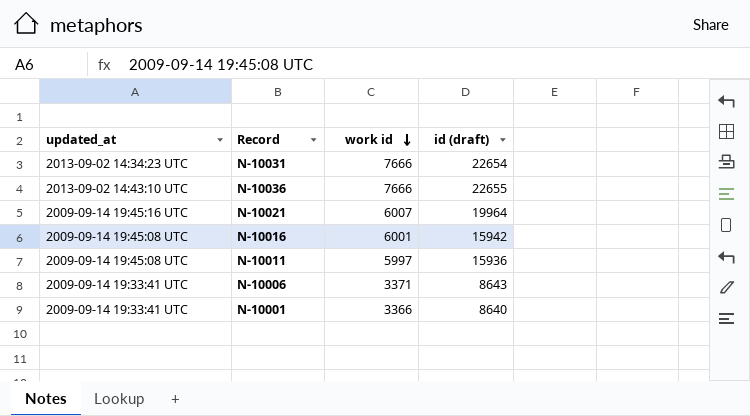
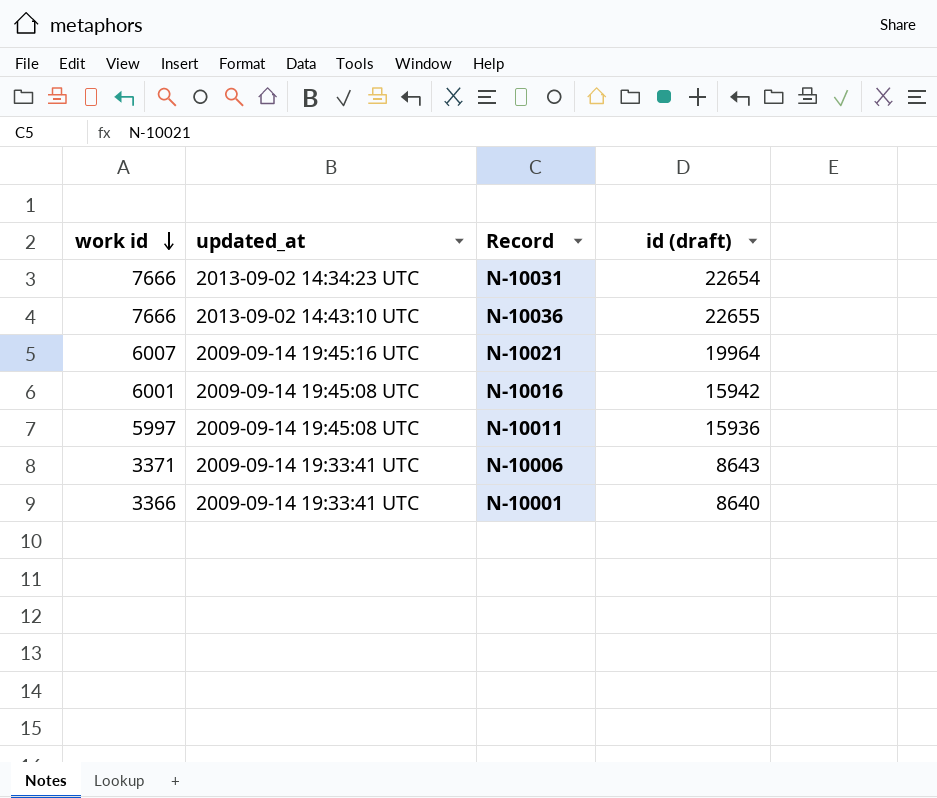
column work id | position: 3 -> 1

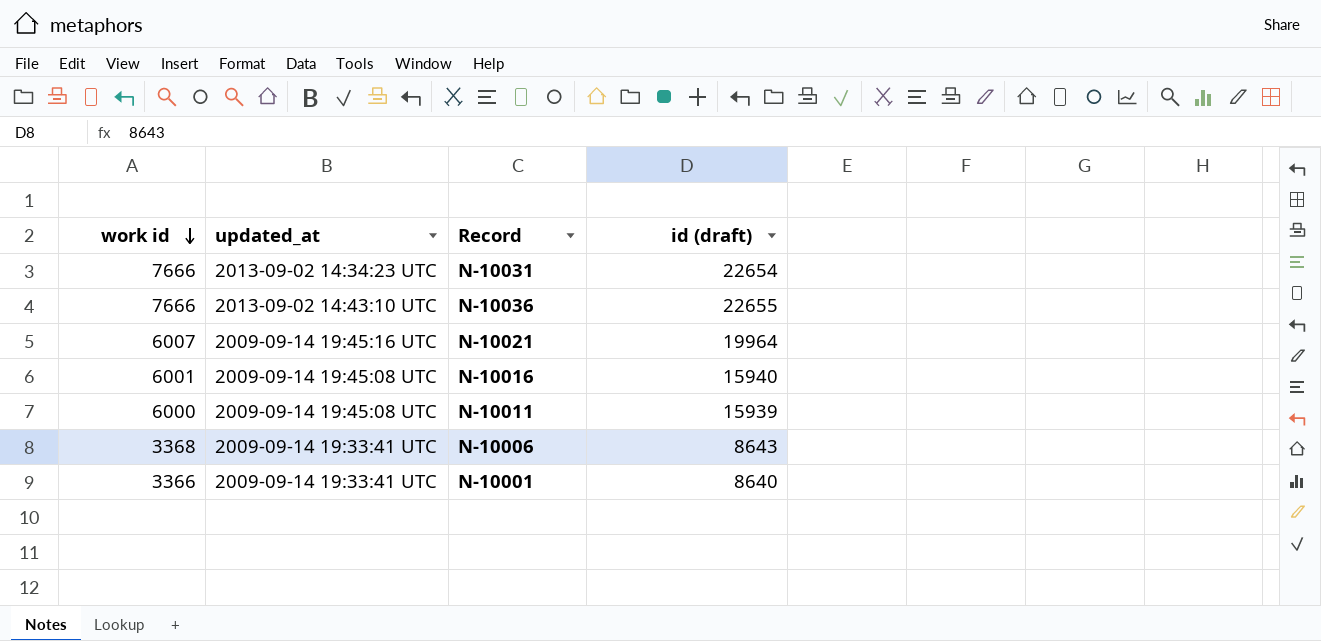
N-10016 | id (draft): 15942 -> 15940
N-10011 | work id: 5997 -> 6000
N-10011 | id (draft): 15936 -> 15939
N-10006 | work id: 3371 -> 3368

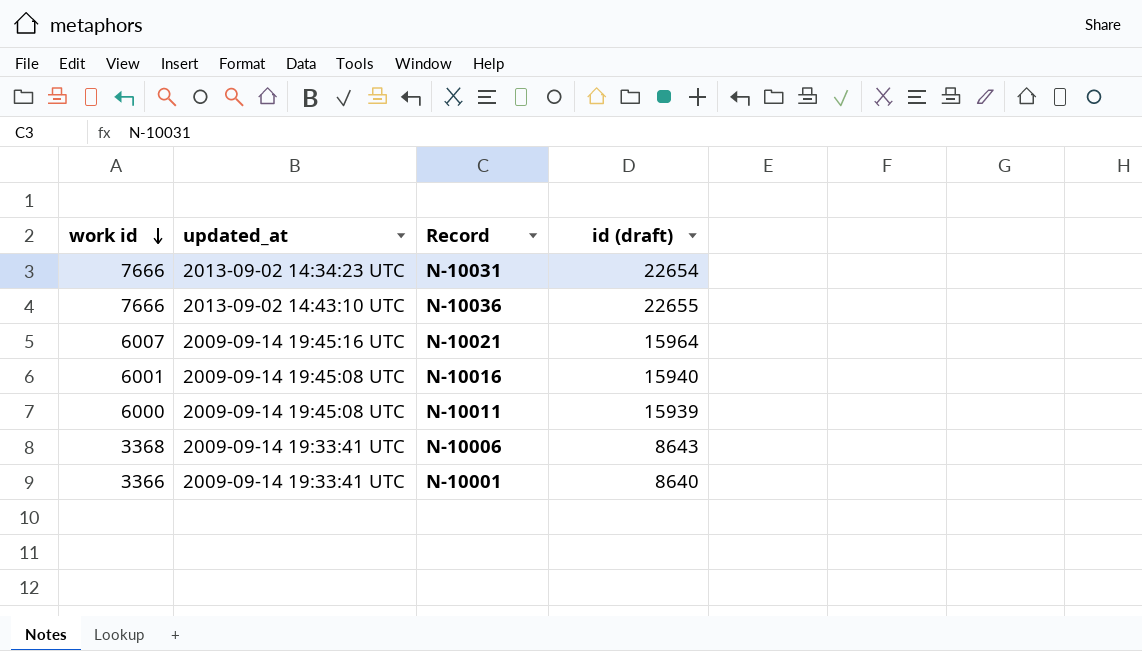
N-10021 | id (draft): 19964 -> 15964

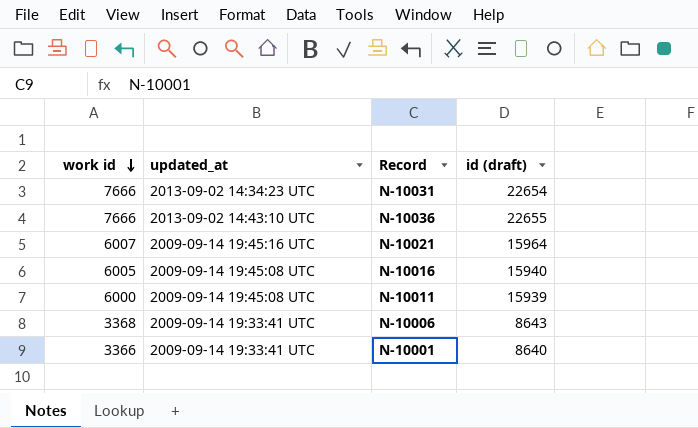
N-10016 | work id: 6001 -> 6005

